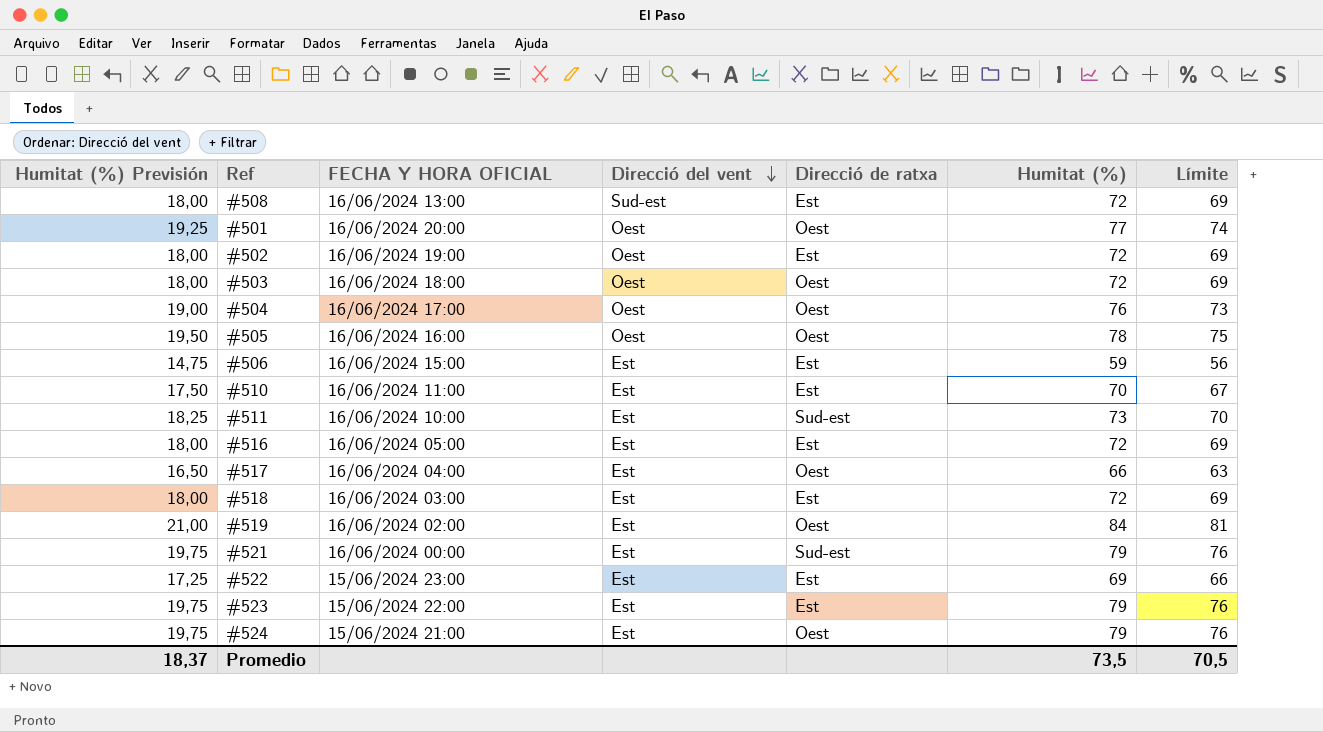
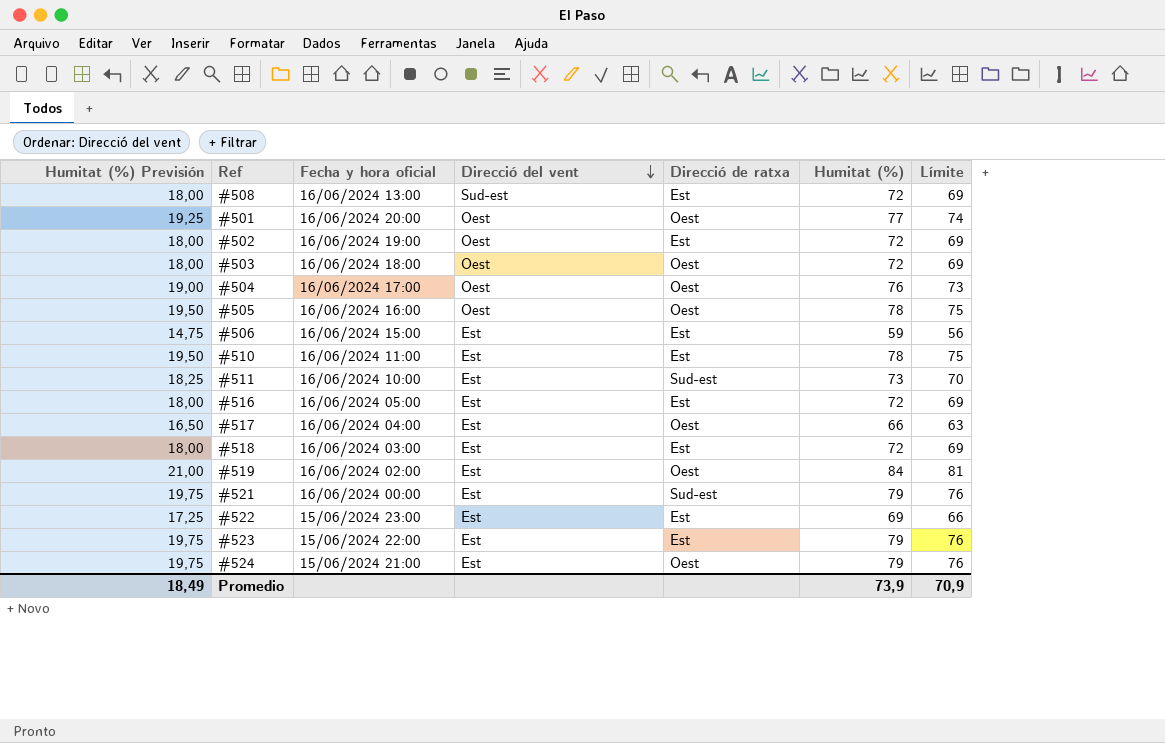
column name: FECHA Y HORA OFICIAL -> Fecha y hora oficial
#510 | Humitat (%) Previsión: 17,50 -> 19,50
#510 | Humitat (%): 70 -> 78
#510 | Límite: 67 -> 75
Promedio | Humitat (%) Previsión: 18,37 -> 18,49
Promedio | Humitat (%): 73,5 -> 73,9
Promedio | Límite: 70,5 -> 70,9

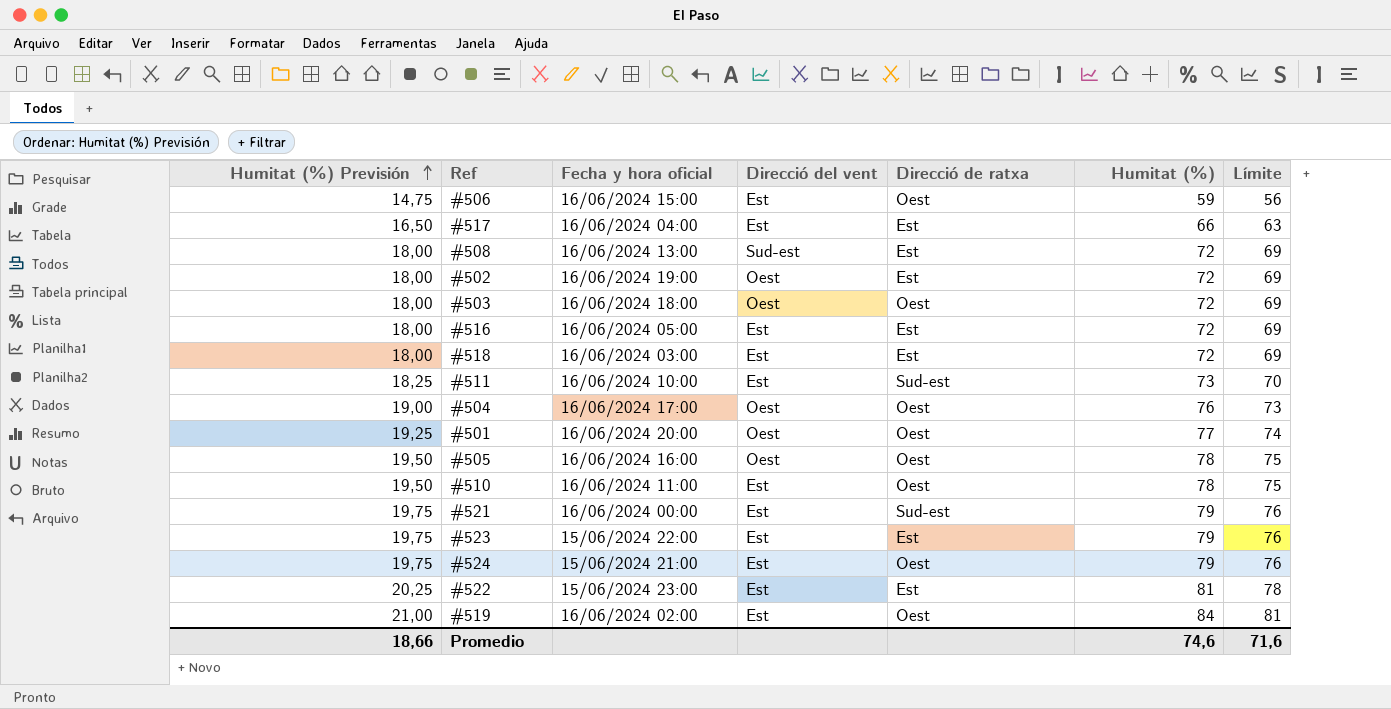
row order: Direcció del vent descending -> Humitat (%) Previsión ascending
#506 | Direcció de ratxa: Est -> Oest
#517 | Direcció de ratxa: Oest -> Est
#510 | Direcció de ratxa: Est -> Oest
#522 | Humitat (%) Previsión: 17,25 -> 20,25
#522 | Humitat (%): 69 -> 81
#522 | Límite: 66 -> 78
Promedio | Humitat (%) Previsión: 18,49 -> 18,66
Promedio | Humitat (%): 73,9 -> 74,6
Promedio | Límite: 70,9 -> 71,6

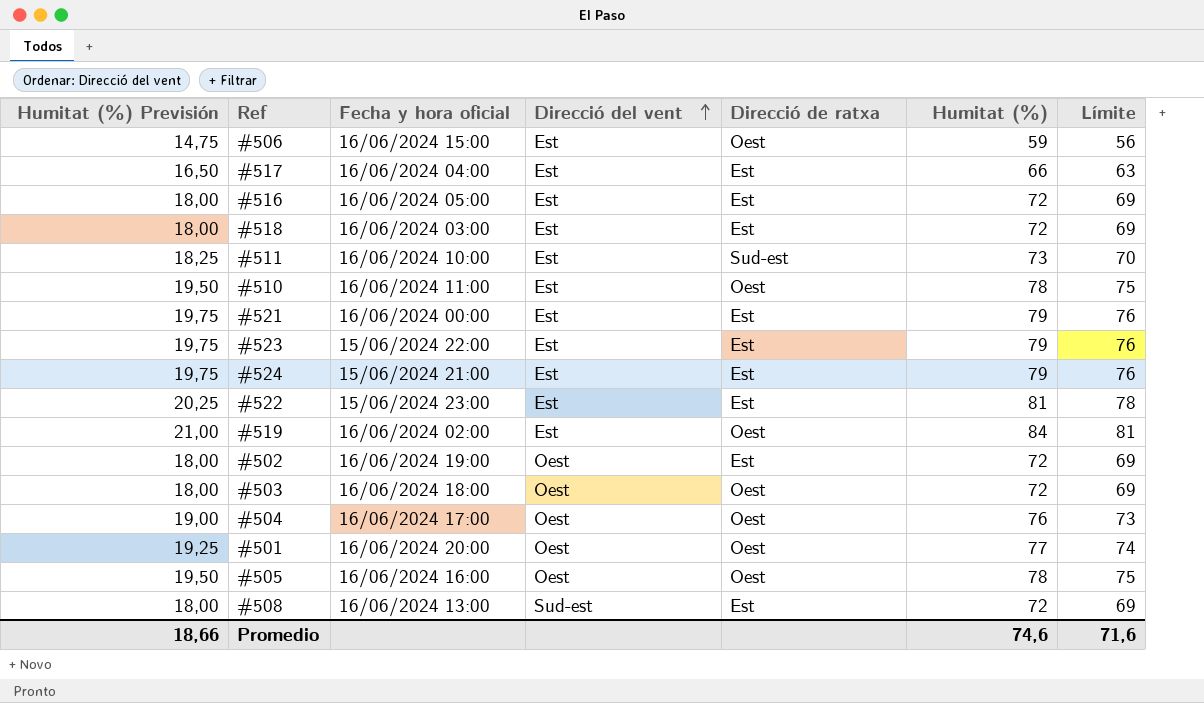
row order: Humitat (%) Previsión ascending -> Direcció del vent ascending
#521 | Direcció de ratxa: Sud-est -> Est
#524 | Direcció de ratxa: Oest -> Est

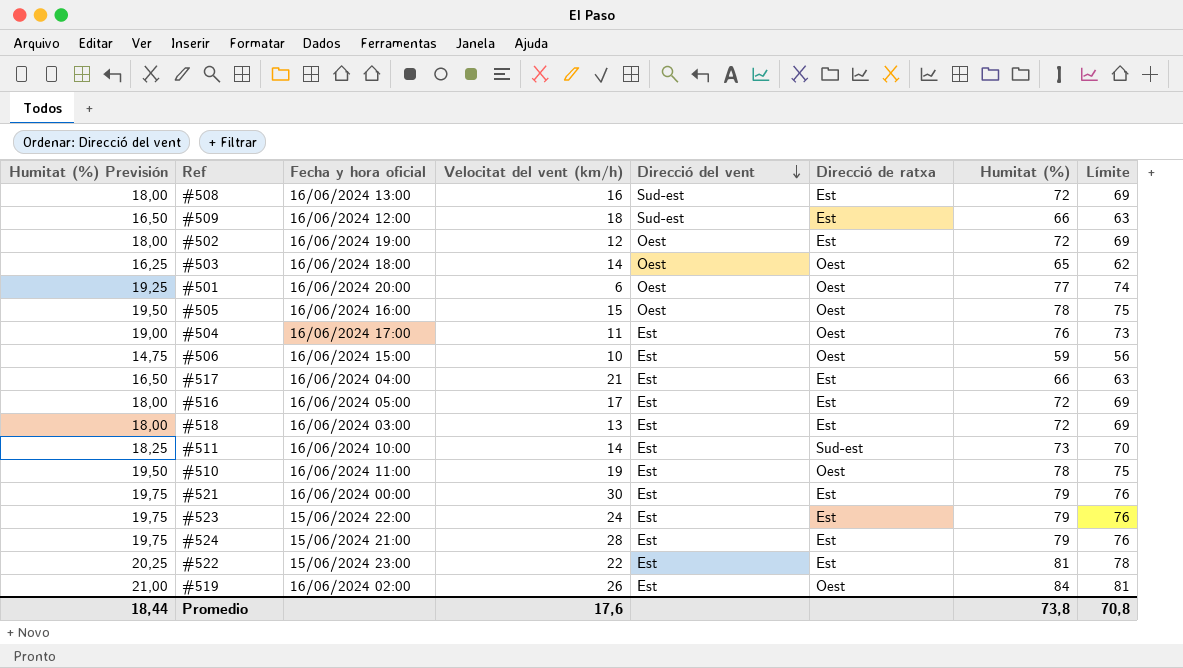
row order: Direcció del vent ascending -> Direcció del vent descending
column Velocitat del vent (km/h) | position: none -> 4
row #509: none -> 16,50 | 16/06/2024 12:00 | 18 | Sud-est | Est | 66 | 63
#503 | Humitat (%) Previsión: 18,00 -> 16,25
#503 | Humitat (%): 72 -> 65
#503 | Límite: 69 -> 62
#504 | Direcció del vent: Oest -> Est
Promedio | Humitat (%) Previsión: 18,66 -> 18,44
Promedio | Humitat (%): 74,6 -> 73,8
Promedio | Límite: 71,6 -> 70,8

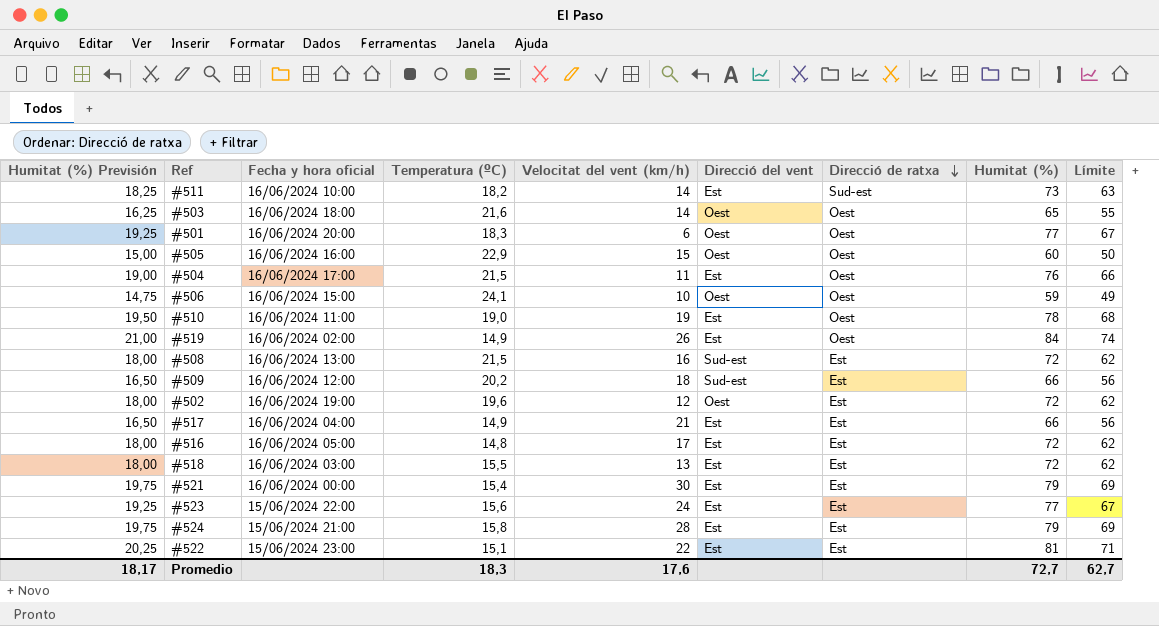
row order: Direcció del vent descending -> Direcció de ratxa descending
column Temperatura (ºC) | position: none -> 4
column Límite | formula: [Humitat (%)] - 3 -> [Humitat (%)] - 10
#505 | Humitat (%) Previsión: 19,50 -> 15,00
#505 | Humitat (%): 78 -> 60
#506 | Direcció del vent: Est -> Oest
#523 | Humitat (%) Previsión: 19,75 -> 19,25
#523 | Humitat (%): 79 -> 77
Promedio | Humitat (%) Previsión: 18,44 -> 18,17
Promedio | Humitat (%): 73,8 -> 72,7
Promedio | Límite: 70,8 -> 62,7

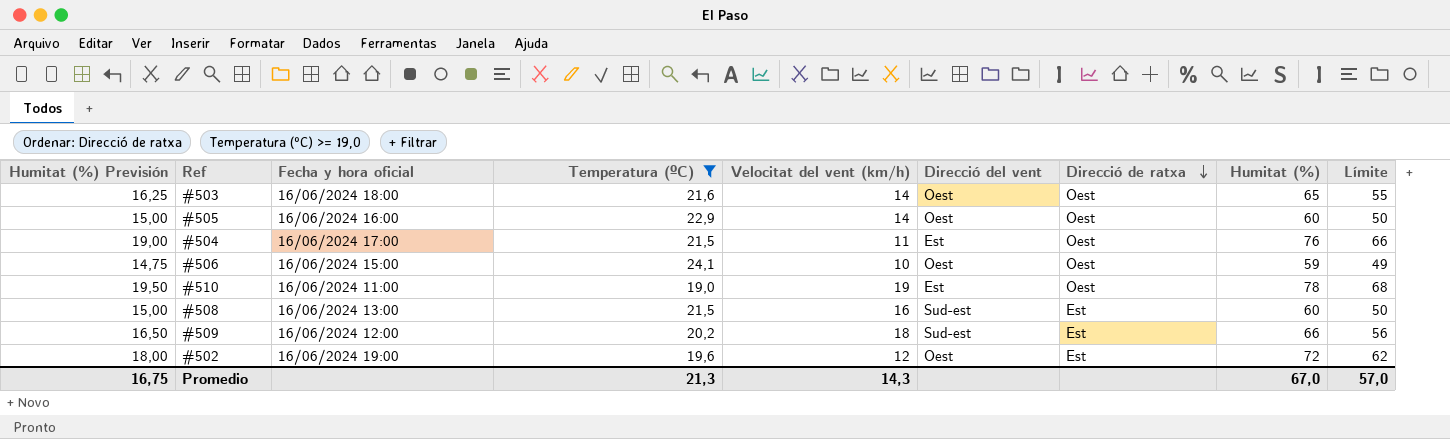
filter: none -> Temperatura (ºC) >= 19,0
#505 | Velocitat del vent (km/h): 15 -> 14
#508 | Humitat (%) Previsión: 18,00 -> 15,00
#508 | Humitat (%): 72 -> 60
#508 | Límite: 62 -> 50
Promedio | Humitat (%) Previsión: 18,17 -> 16,75
Promedio | Temperatura (ºC): 18,3 -> 21,3
Promedio | Velocitat del vent (km/h): 17,6 -> 14,3
Promedio | Humitat (%): 72,7 -> 67,0
Promedio | Límite: 62,7 -> 57,0

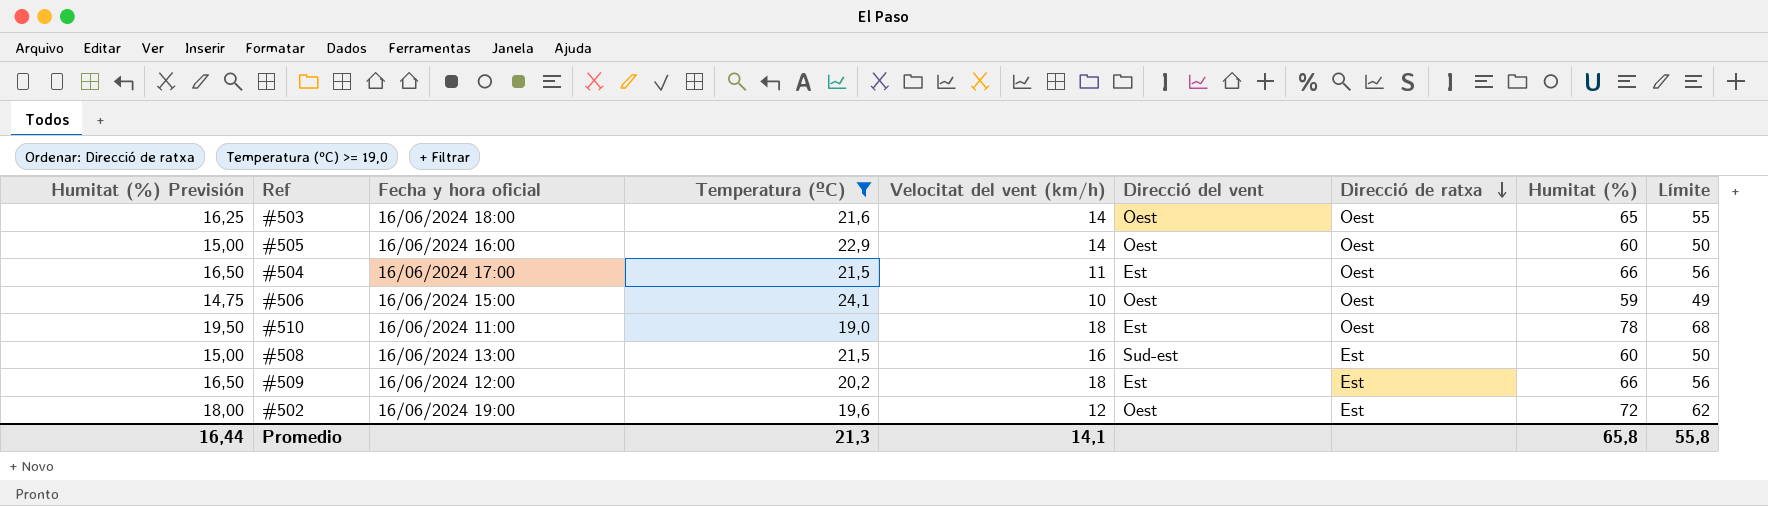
#504 | Humitat (%) Previsión: 19,00 -> 16,50
#504 | Humitat (%): 76 -> 66
#504 | Límite: 66 -> 56
#510 | Velocitat del vent (km/h): 19 -> 18
#509 | Direcció del vent: Sud-est -> Est
Promedio | Humitat (%) Previsión: 16,75 -> 16,44
Promedio | Velocitat del vent (km/h): 14,3 -> 14,1
Promedio | Humitat (%): 67,0 -> 65,8
Promedio | Límite: 57,0 -> 55,8

